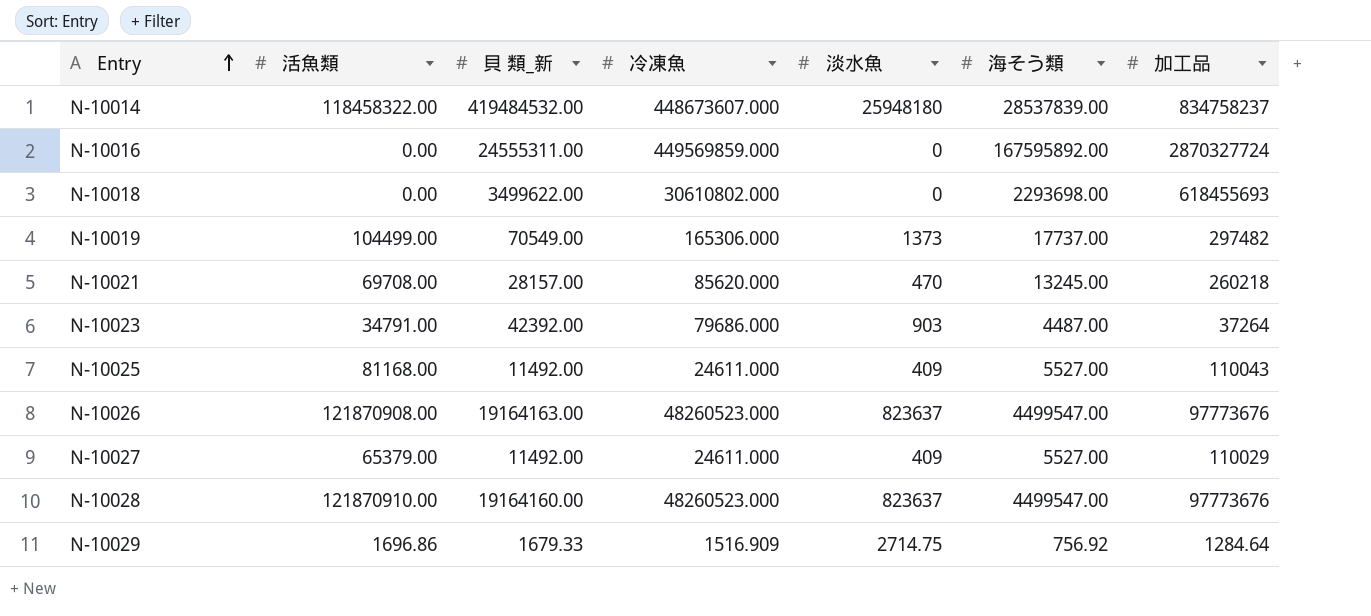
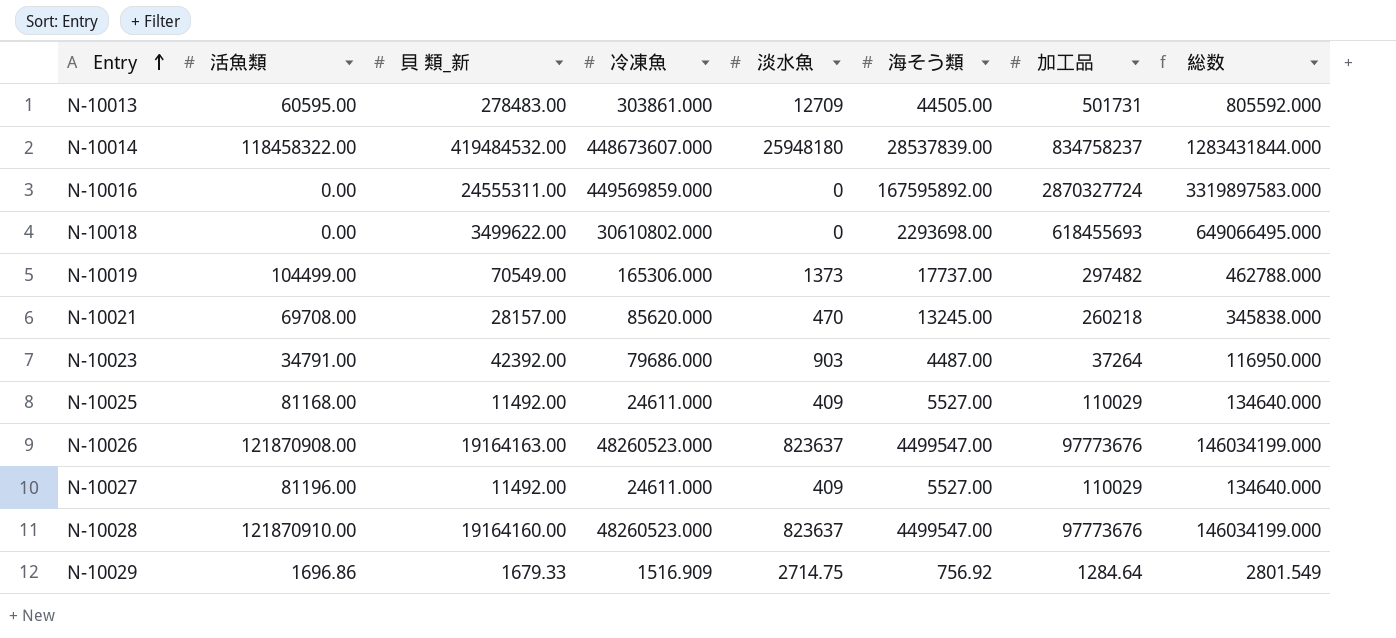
column 総数 | formula: none -> [冷凍魚] + [加工品]
row N-10013: none -> 60595.00 | 278483.00 | 303861.000 | 12709 | 44505.00 | 501731 | 805592.000
N-10025 | 加工品: 110043 -> 110029
N-10027 | 活魚類: 65379.00 -> 81196.00

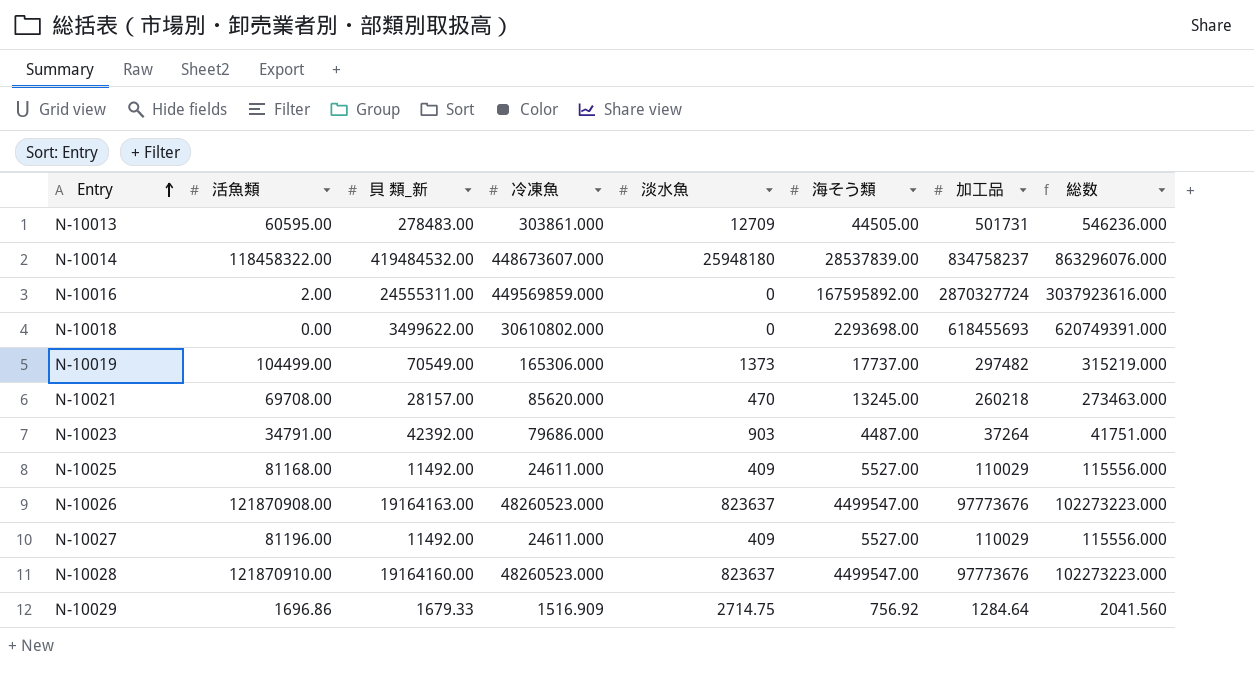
column 総数 | formula: [冷凍魚] + [加工品] -> [海そう類] + [加工品]
N-10016 | 活魚類: 0.00 -> 2.00

